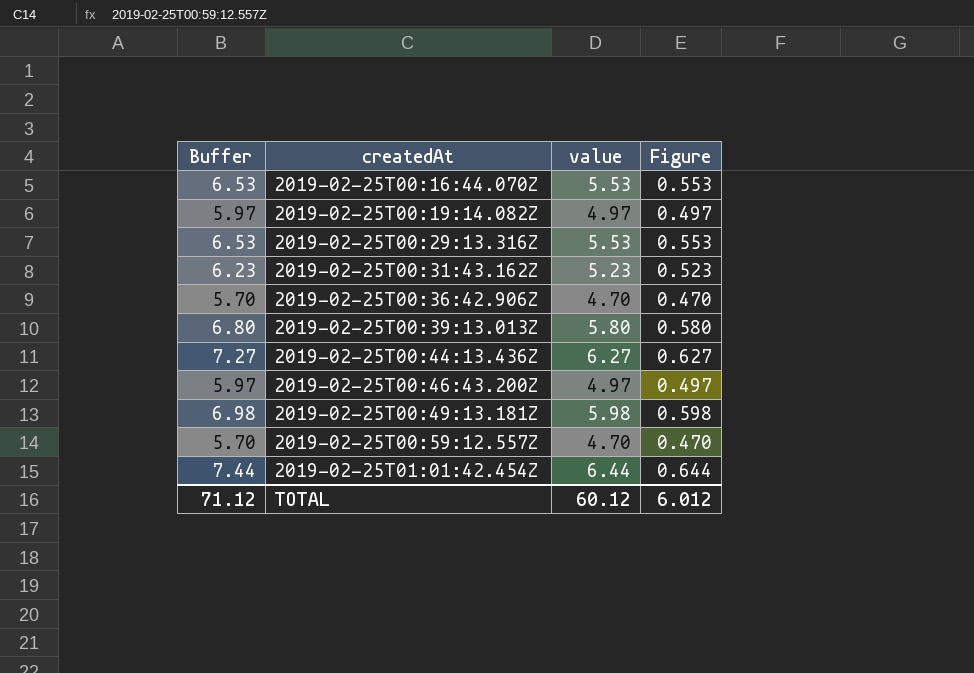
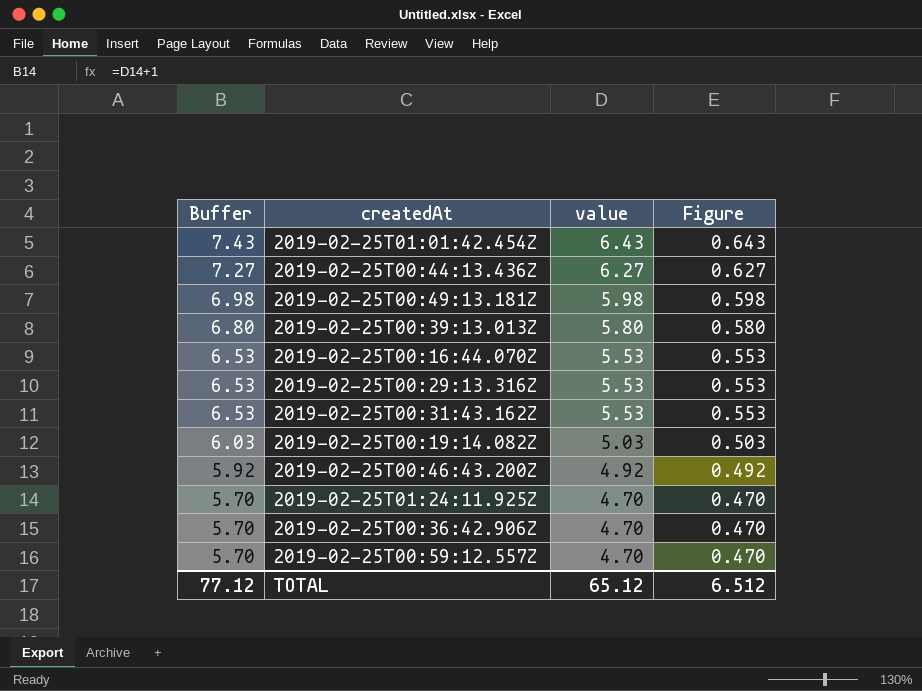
row order: createdAt ascending -> Buffer descending
2019-02-25T01:01:42.454Z | Buffer: 7.44 -> 7.43
2019-02-25T01:01:42.454Z | value: 6.44 -> 6.43
2019-02-25T01:01:42.454Z | Figure: 0.644 -> 0.643
2019-02-25T00:31:43.162Z | Buffer: 6.23 -> 6.53
2019-02-25T00:31:43.162Z | value: 5.23 -> 5.53
2019-02-25T00:31:43.162Z | Figure: 0.523 -> 0.553
2019-02-25T00:19:14.082Z | Buffer: 5.97 -> 6.03
2019-02-25T00:19:14.082Z | value: 4.97 -> 5.03
2019-02-25T00:19:14.082Z | Figure: 0.497 -> 0.503
2019-02-25T00:46:43.200Z | Buffer: 5.97 -> 5.92
2019-02-25T00:46:43.200Z | value: 4.97 -> 4.92
2019-02-25T00:46:43.200Z | Figure: 0.497 -> 0.492
row 2019-02-25T01:24:11.925Z: none -> 5.70 | 4.70 | 0.470
TOTAL | Buffer: 71.12 -> 77.12
TOTAL | value: 60.12 -> 65.12
TOTAL | Figure: 6.012 -> 6.512

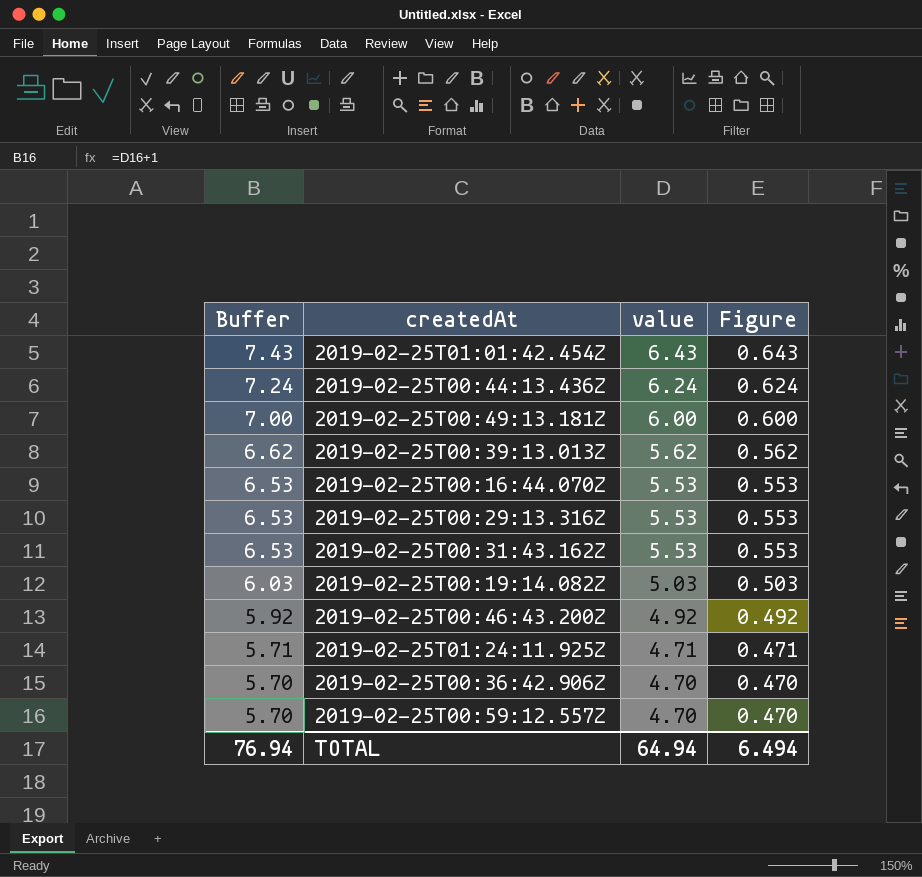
2019-02-25T00:44:13.436Z | Buffer: 7.27 -> 7.24
2019-02-25T00:44:13.436Z | value: 6.27 -> 6.24
2019-02-25T00:44:13.436Z | Figure: 0.627 -> 0.624
2019-02-25T00:49:13.181Z | Buffer: 6.98 -> 7.00
2019-02-25T00:49:13.181Z | value: 5.98 -> 6.00
2019-02-25T00:49:13.181Z | Figure: 0.598 -> 0.600
2019-02-25T00:39:13.013Z | Buffer: 6.80 -> 6.62
2019-02-25T00:39:13.013Z | value: 5.80 -> 5.62
2019-02-25T00:39:13.013Z | Figure: 0.580 -> 0.562
2019-02-25T01:24:11.925Z | Buffer: 5.70 -> 5.71
2019-02-25T01:24:11.925Z | value: 4.70 -> 4.71
2019-02-25T01:24:11.925Z | Figure: 0.470 -> 0.471
TOTAL | Buffer: 77.12 -> 76.94
TOTAL | value: 65.12 -> 64.94
TOTAL | Figure: 6.512 -> 6.494

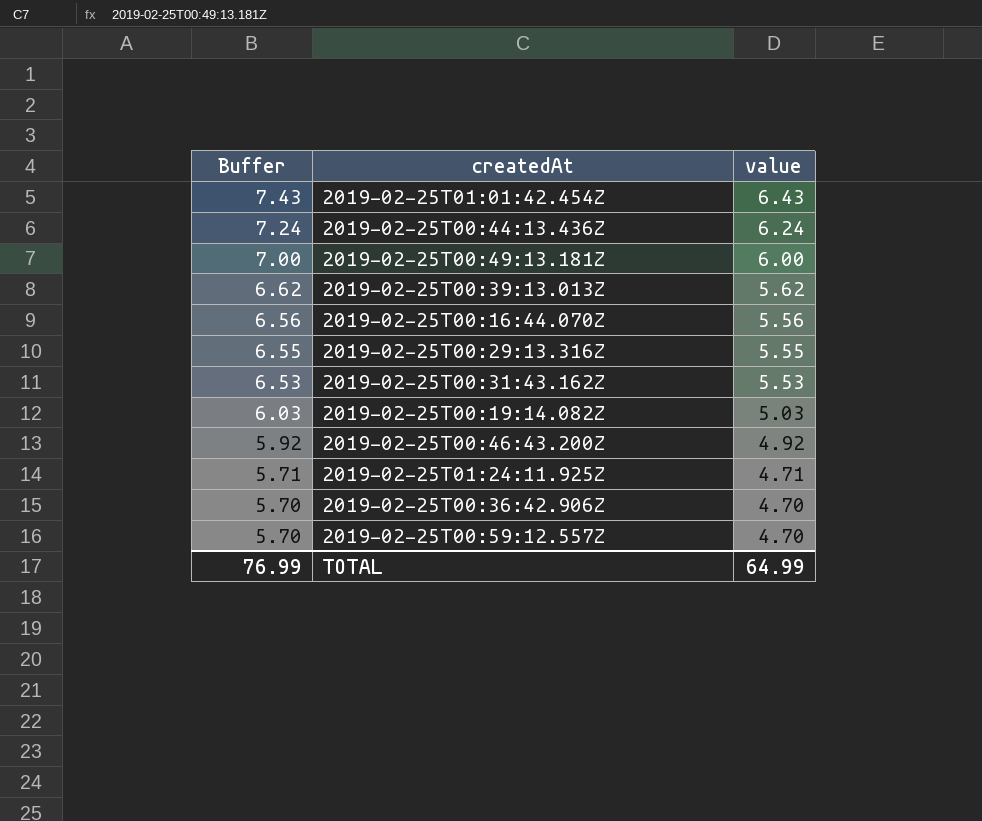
column Figure | formula: [value] * 0.1 -> none
2019-02-25T00:16:44.070Z | Buffer: 6.53 -> 6.56
2019-02-25T00:16:44.070Z | value: 5.53 -> 5.56
2019-02-25T00:29:13.316Z | Buffer: 6.53 -> 6.55
2019-02-25T00:29:13.316Z | value: 5.53 -> 5.55
TOTAL | Buffer: 76.94 -> 76.99
TOTAL | value: 64.94 -> 64.99

